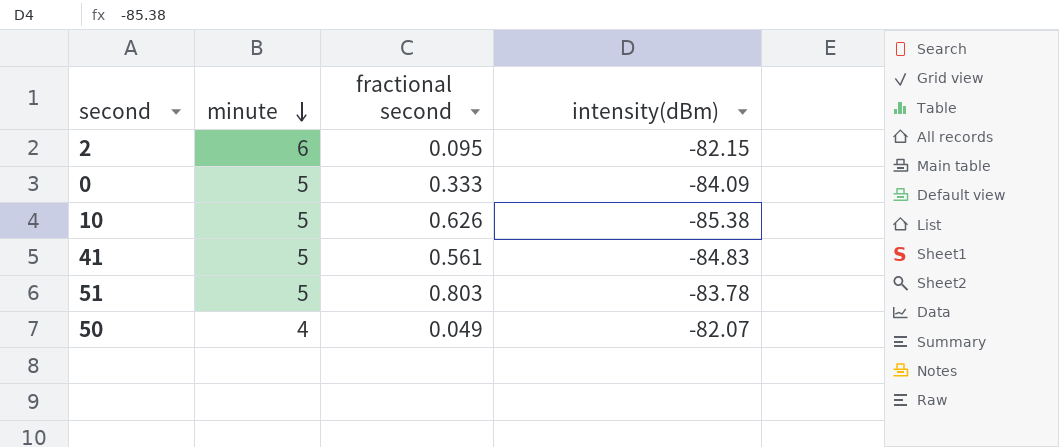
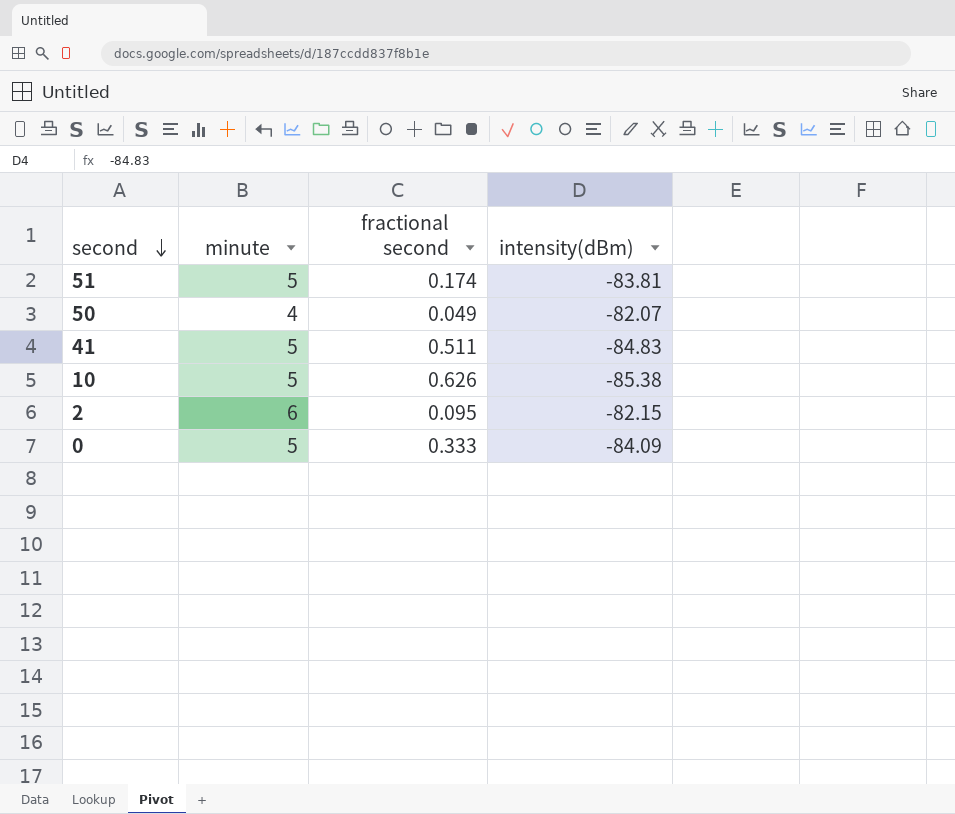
row order: minute descending -> second descending
51 | fractional second: 0.803 -> 0.174
51 | intensity(dBm): -83.78 -> -83.81
41 | fractional second: 0.561 -> 0.511

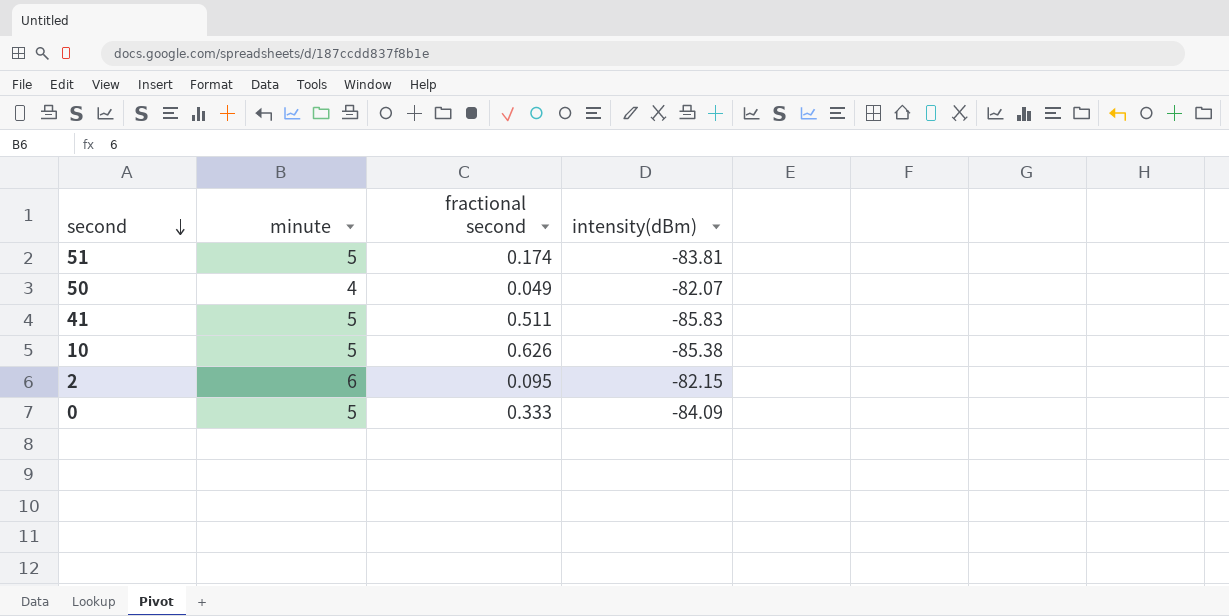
41 | intensity(dBm): -84.83 -> -85.83

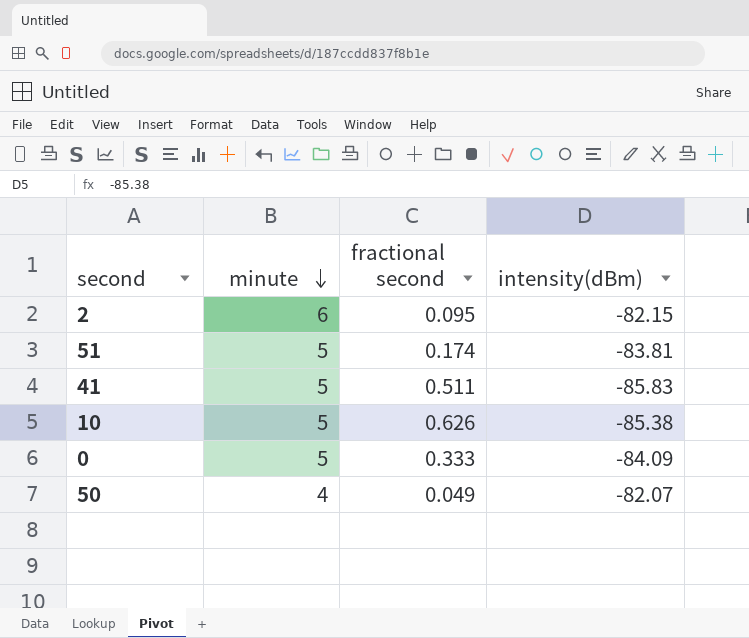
row order: second descending -> minute descending

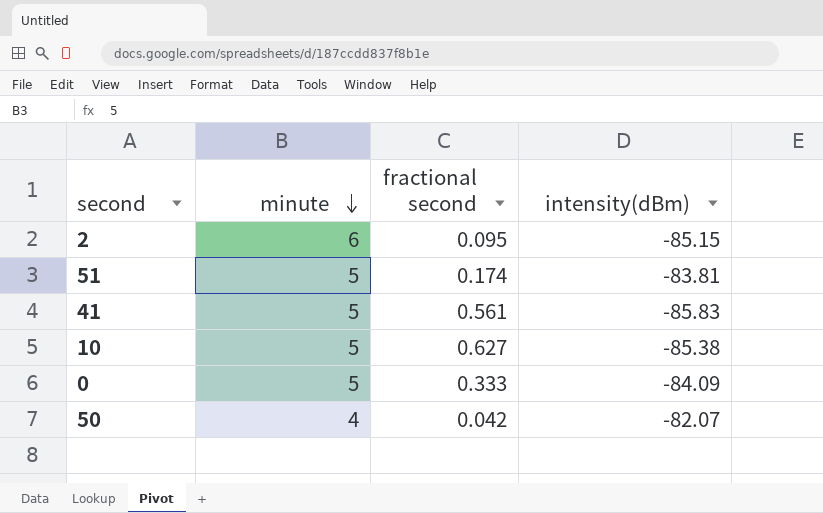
2 | intensity(dBm): -82.15 -> -85.15
41 | fractional second: 0.511 -> 0.561
10 | fractional second: 0.626 -> 0.627
50 | fractional second: 0.049 -> 0.042

